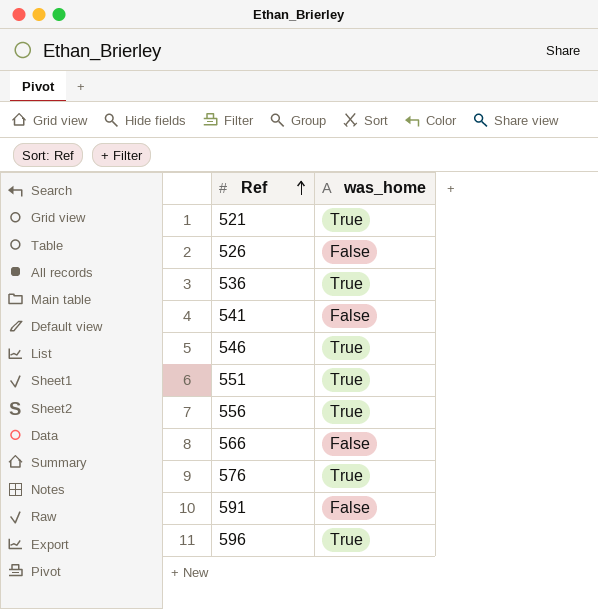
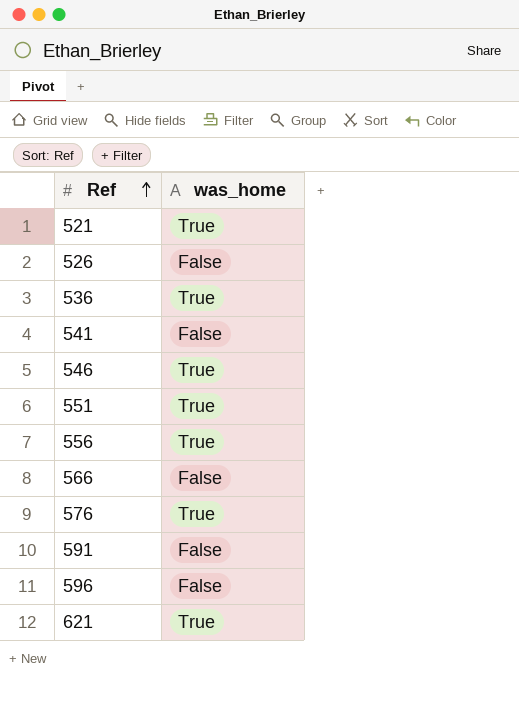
596 | was_home: True -> False
row 621: none -> True

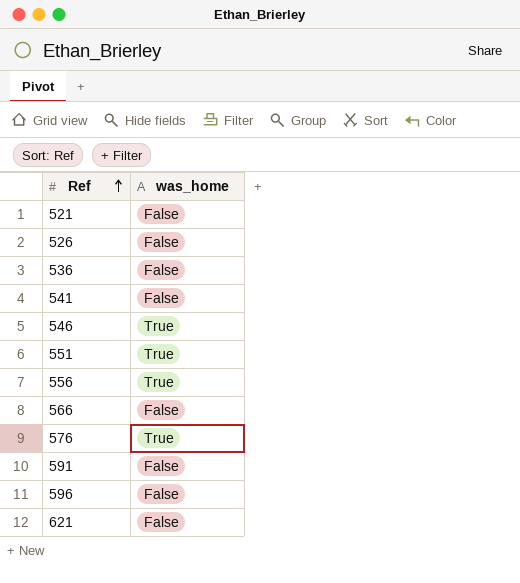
521 | was_home: True -> False
536 | was_home: True -> False
621 | was_home: True -> False

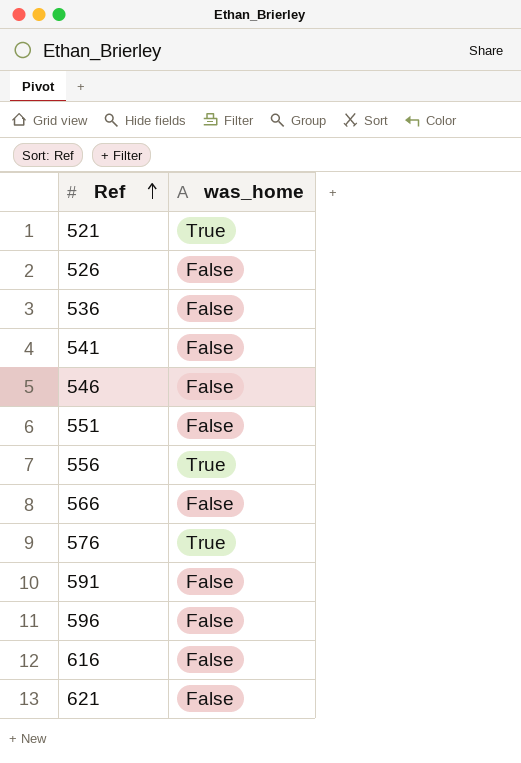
521 | was_home: False -> True
546 | was_home: True -> False
551 | was_home: True -> False
row 616: none -> False

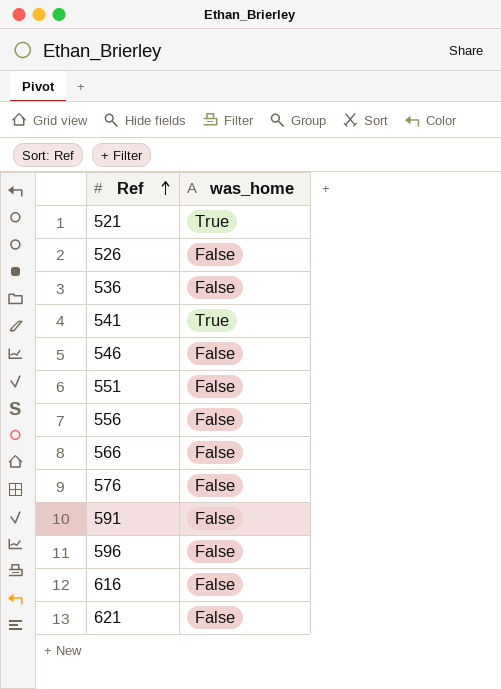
541 | was_home: False -> True
556 | was_home: True -> False
576 | was_home: True -> False

